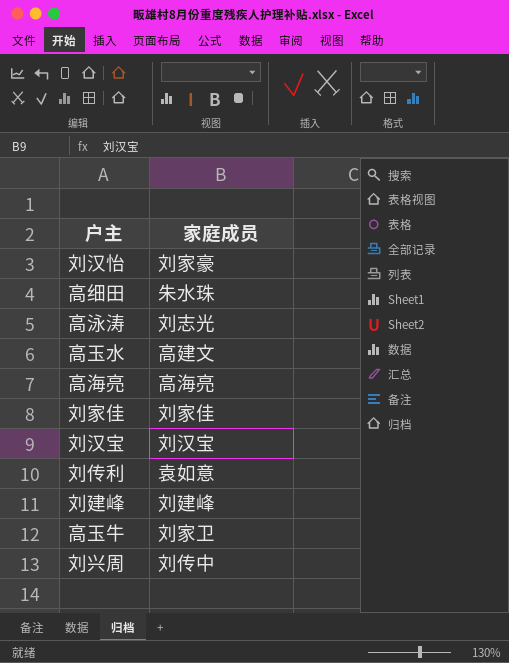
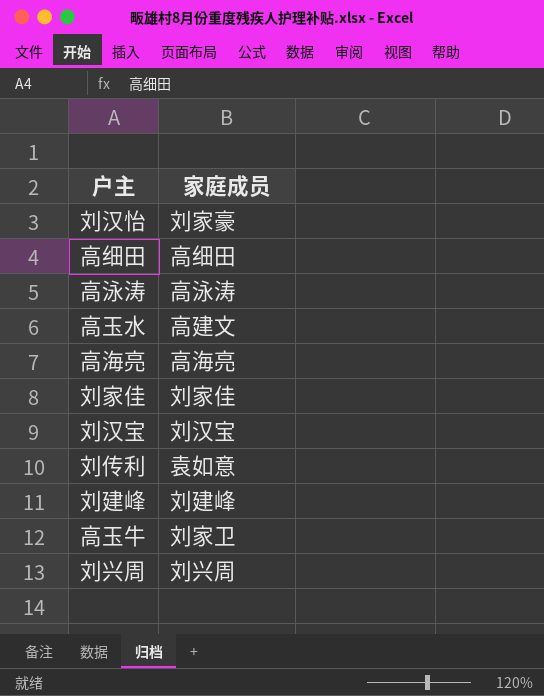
高细田 | 家庭成员: 朱水珠 -> 高细田
高泳涛 | 家庭成员: 刘志光 -> 高泳涛
刘兴周 | 家庭成员: 刘传中 -> 刘兴周

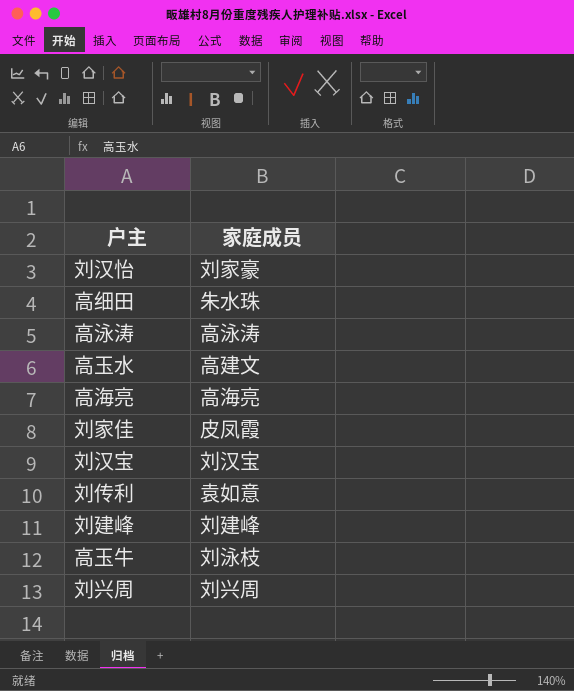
高细田 | 家庭成员: 高细田 -> 朱水珠
刘家佳 | 家庭成员: 刘家佳 -> 皮凤霞
高玉牛 | 家庭成员: 刘家卫 -> 刘泳枝

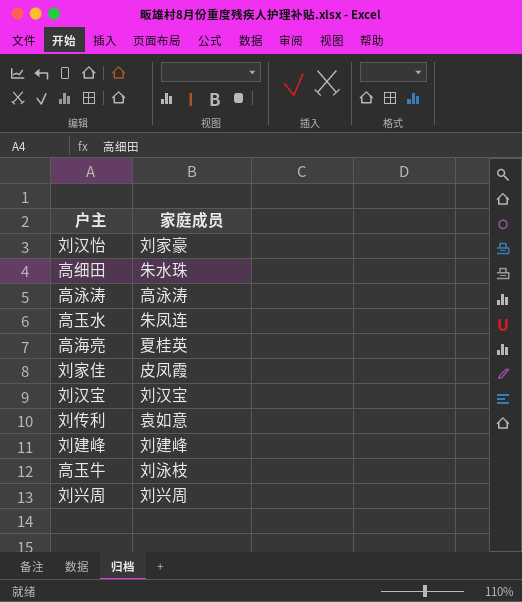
高玉水 | 家庭成员: 高建文 -> 朱凤连
高海亮 | 家庭成员: 高海亮 -> 夏桂英

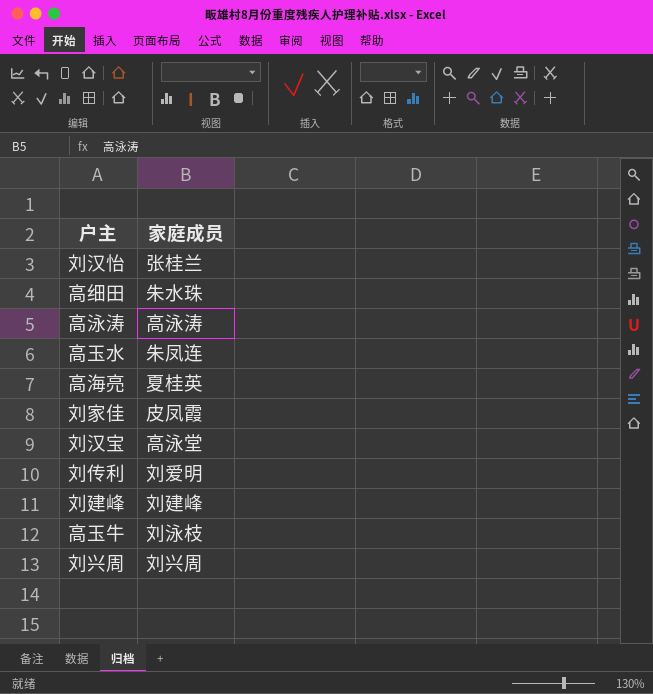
刘汉怡 | 家庭成员: 刘家豪 -> 张桂兰
刘汉宝 | 家庭成员: 刘汉宝 -> 高泳堂
刘传利 | 家庭成员: 袁如意 -> 刘爱明

